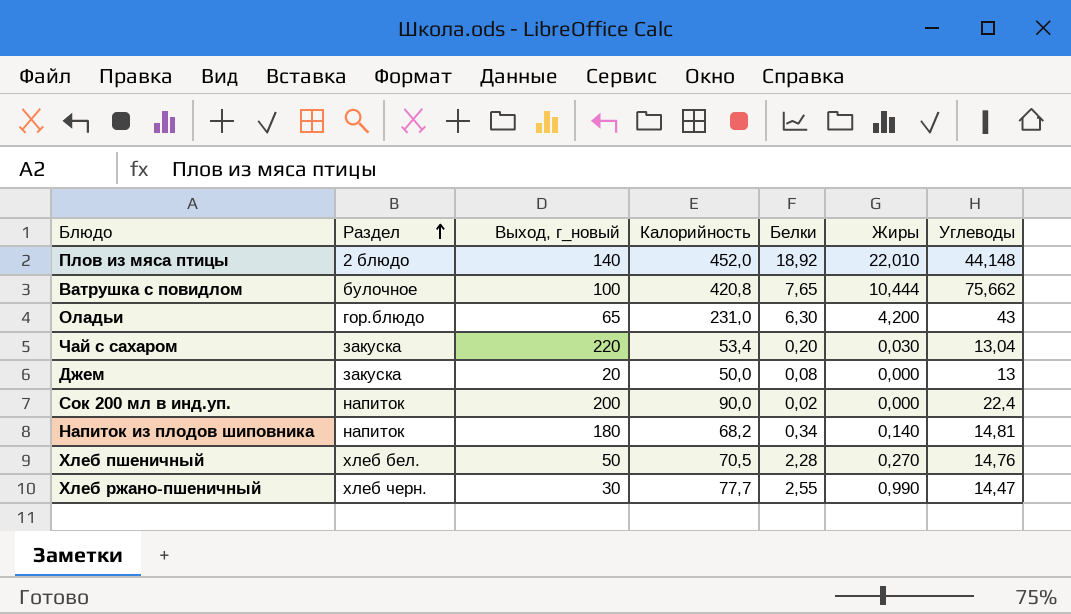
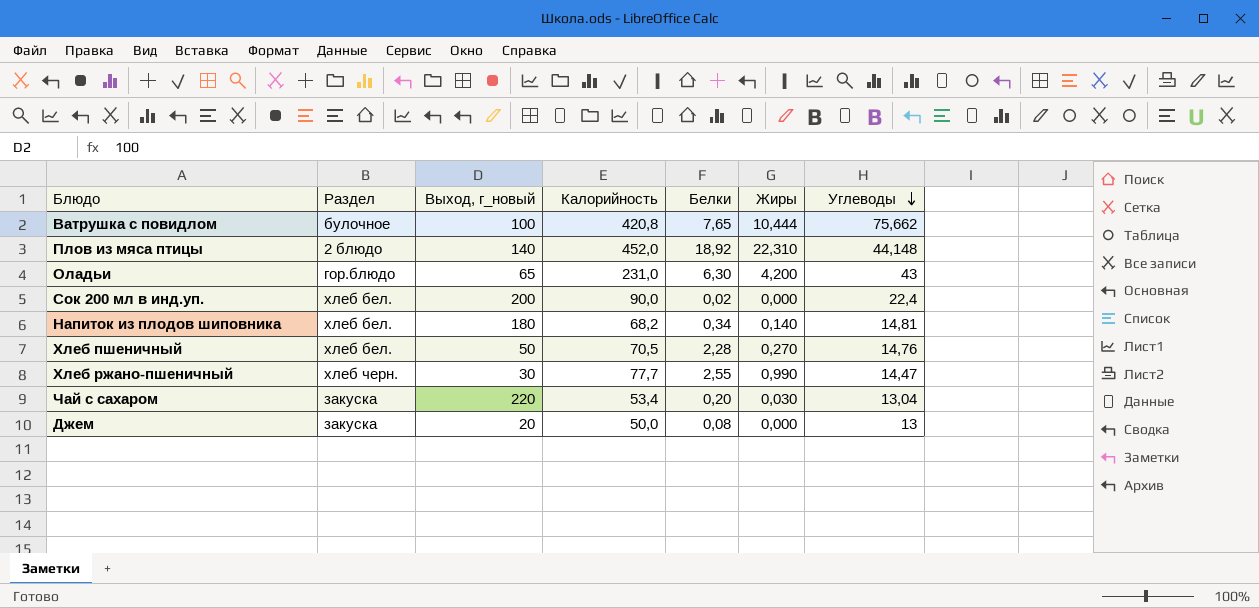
row order: Раздел ascending -> Углеводы descending
Плов из мяса птицы | Жиры: 22,010 -> 22,310
Сок 200 мл в инд.уп. | Раздел: напиток -> хлеб бел.
Напиток из плодов шиповника | Раздел: напиток -> хлеб бел.

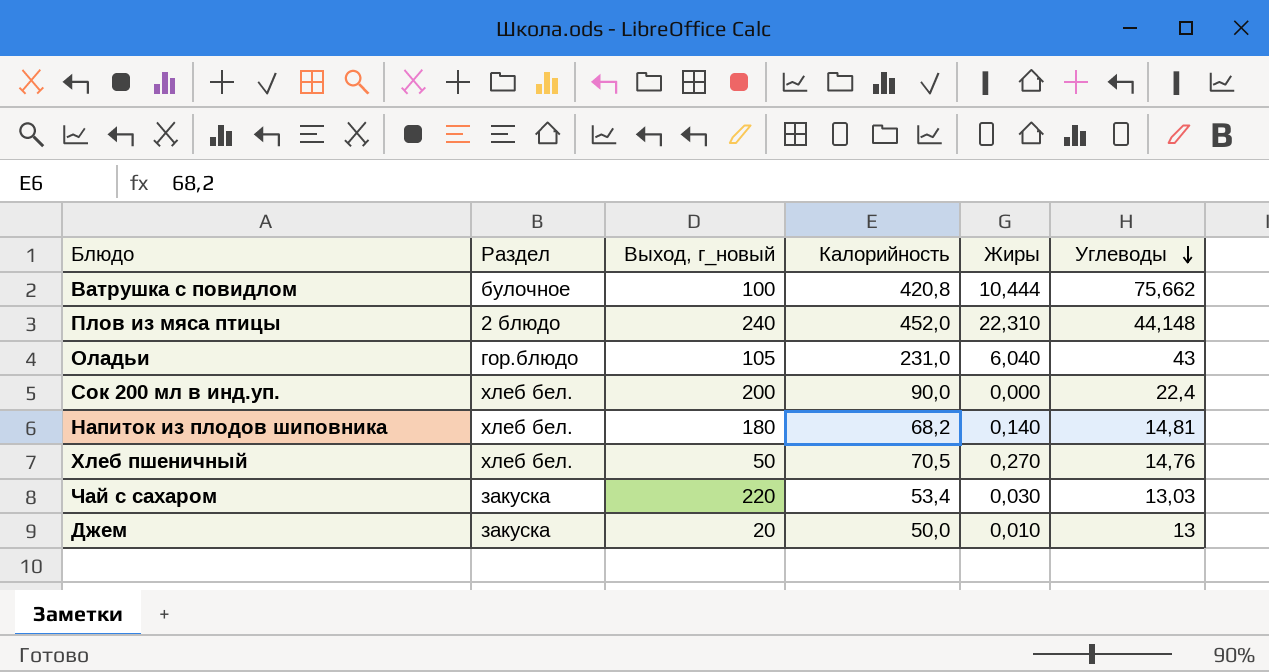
column Белки | position: 5 -> none
row Хлеб ржано-пшеничный: хлеб черн. | 30 | 77,7 | 2,55 | 0,990 | 14,47 -> none
Плов из мяса птицы | Выход, г_новый: 140 -> 240
Оладьи | Выход, г_новый: 65 -> 105
Оладьи | Жиры: 4,200 -> 6,040
Чай с сахаром | Углеводы: 13,04 -> 13,03
Джем | Жиры: 0,000 -> 0,010

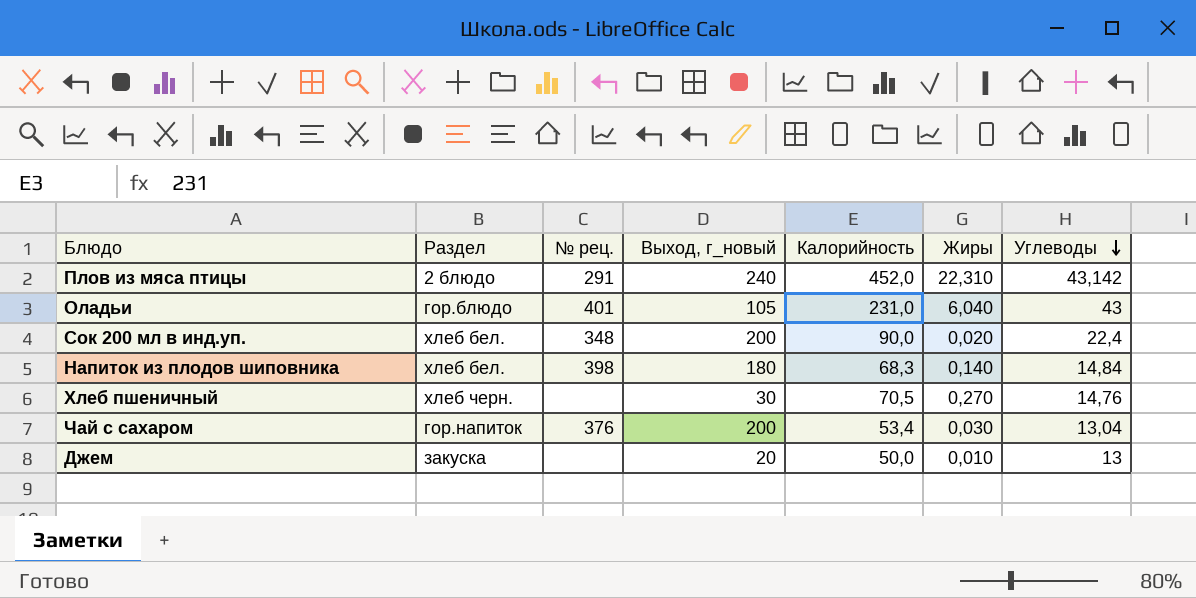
column № рец. | position: none -> 3
row Ватрушка с повидлом: булочное | 100 | 420,8 | 10,444 | 75,662 -> none
Плов из мяса птицы | Углеводы: 44,148 -> 43,142
Сок 200 мл в инд.уп. | Жиры: 0,000 -> 0,020
Напиток из плодов шиповника | Калорийность: 68,2 -> 68,3
Напиток из плодов шиповника | Углеводы: 14,81 -> 14,84
Хлеб пшеничный | Раздел: хлеб бел. -> хлеб черн.
Хлеб пшеничный | Выход, г_новый: 50 -> 30
Чай с сахаром | Раздел: закуска -> гор.напиток
Чай с сахаром | Выход, г_новый: 220 -> 200
Чай с сахаром | Углеводы: 13,03 -> 13,04

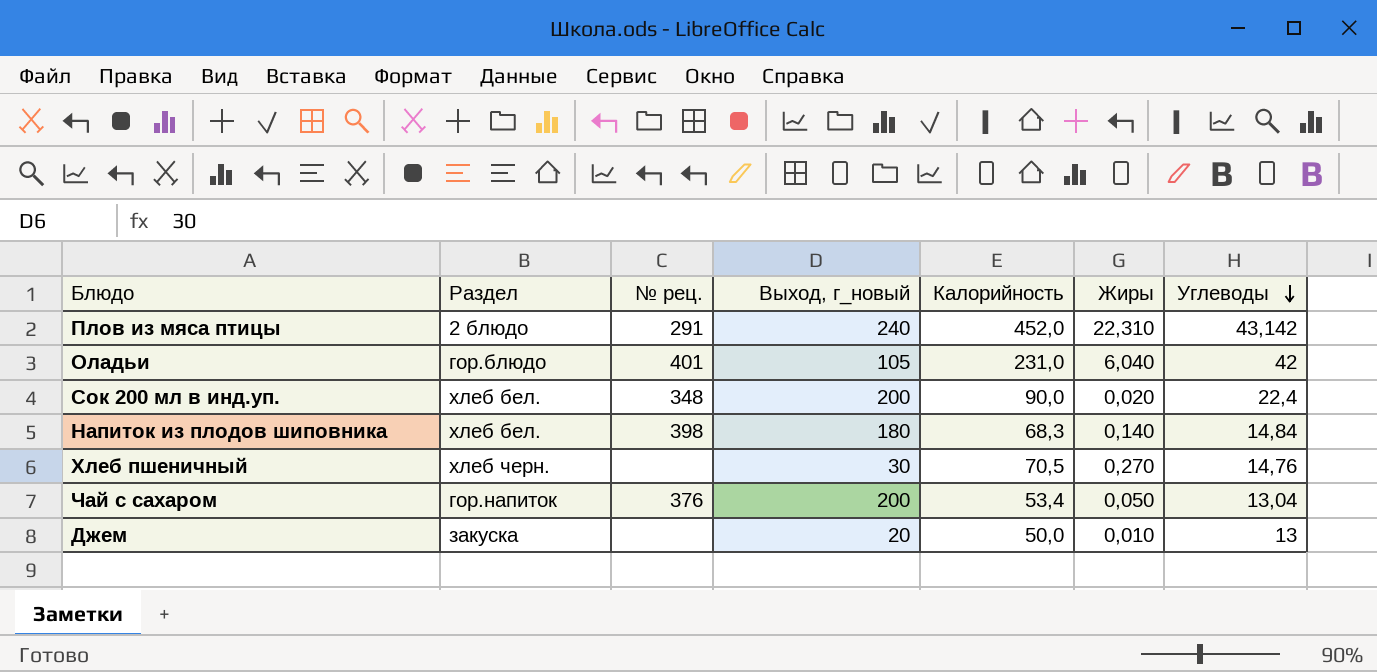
Оладьи | Углеводы: 43 -> 42
Чай с сахаром | Жиры: 0,030 -> 0,050

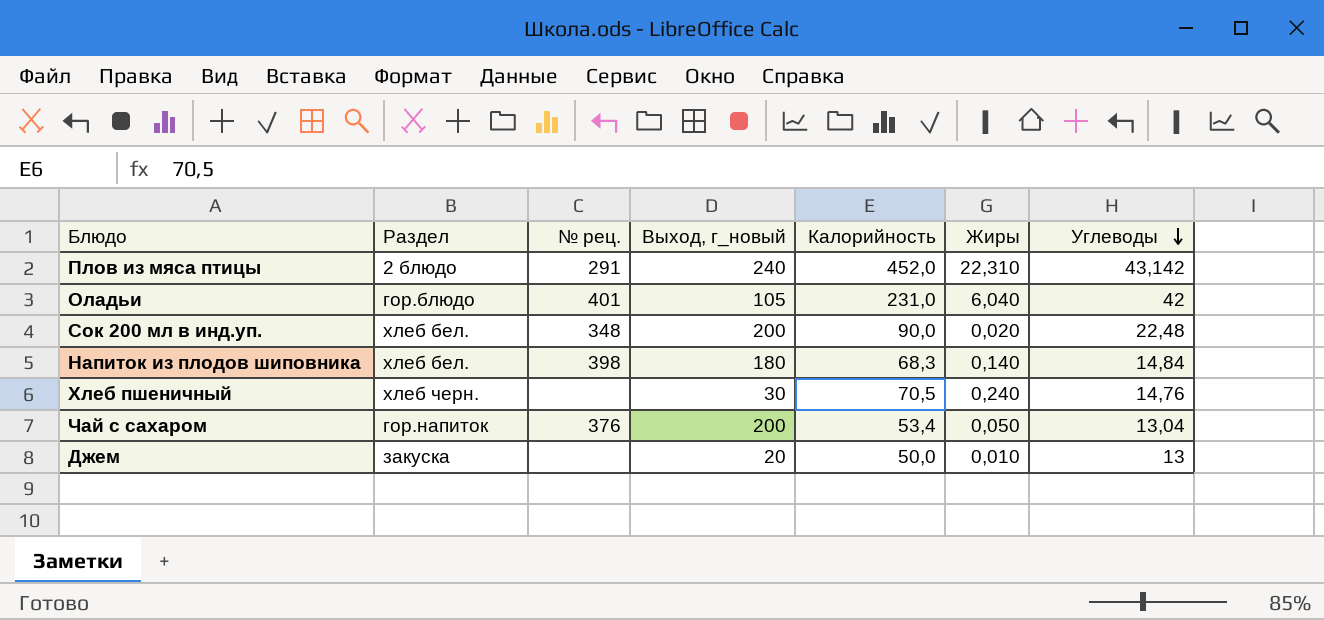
Сок 200 мл в инд.уп. | Углеводы: 22,4 -> 22,48
Хлеб пшеничный | Жиры: 0,270 -> 0,240

